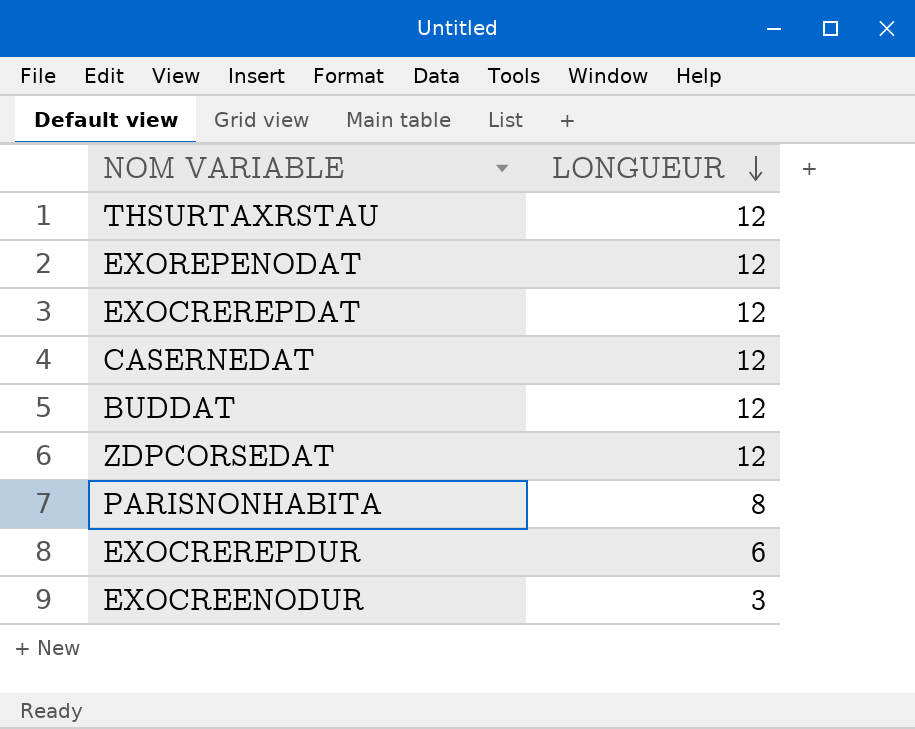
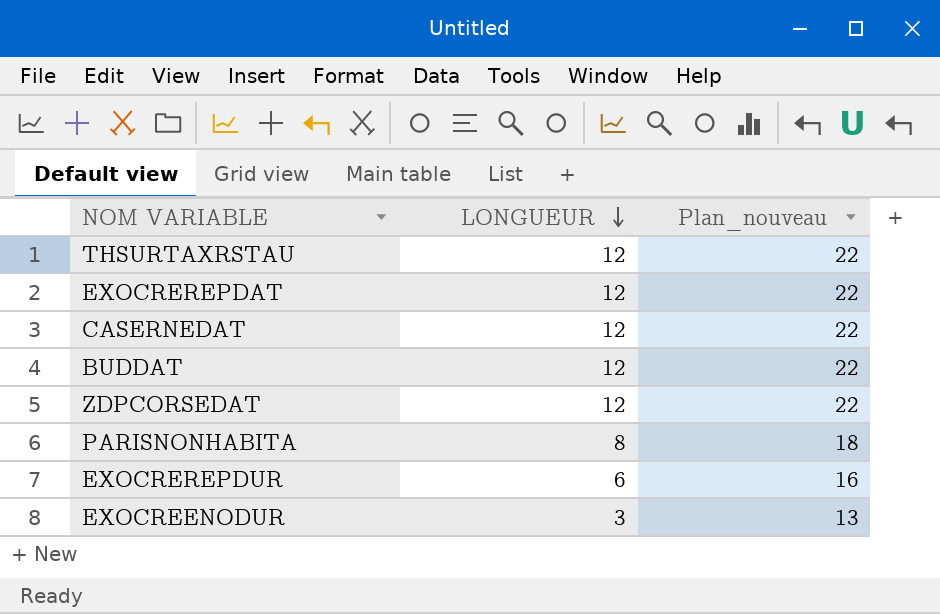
column Plan_nouveau | formula: none -> [LONGUEUR] + 10
row EXOREPENODAT: 12 -> none

